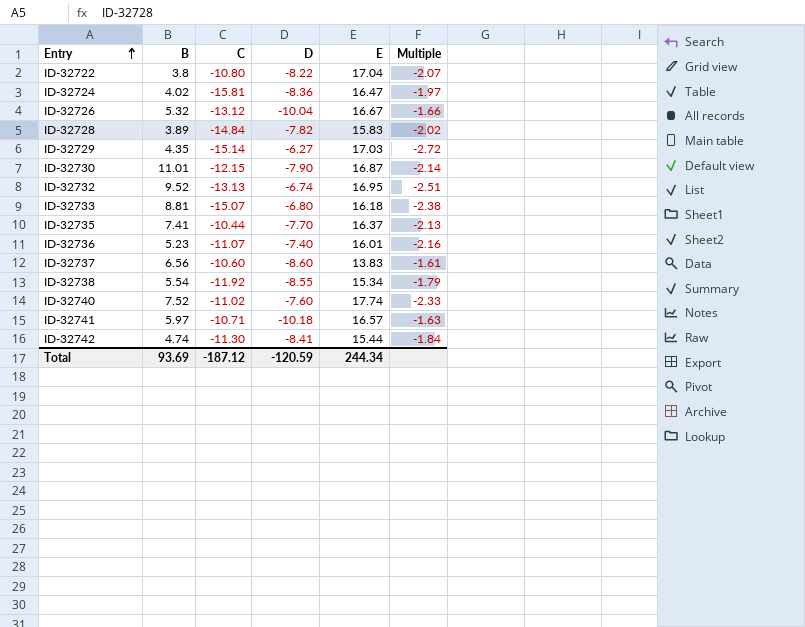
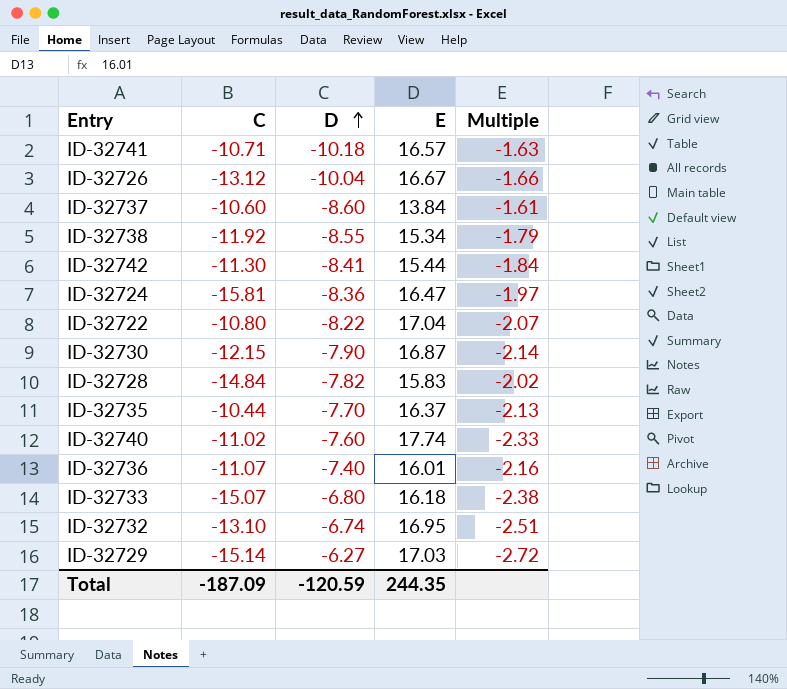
row order: Entry ascending -> D ascending
column B | position: 2 -> none
ID-32737 | E: 13.83 -> 13.84
ID-32732 | C: -13.13 -> -13.10
Total | C: -187.12 -> -187.09
Total | E: 244.34 -> 244.35

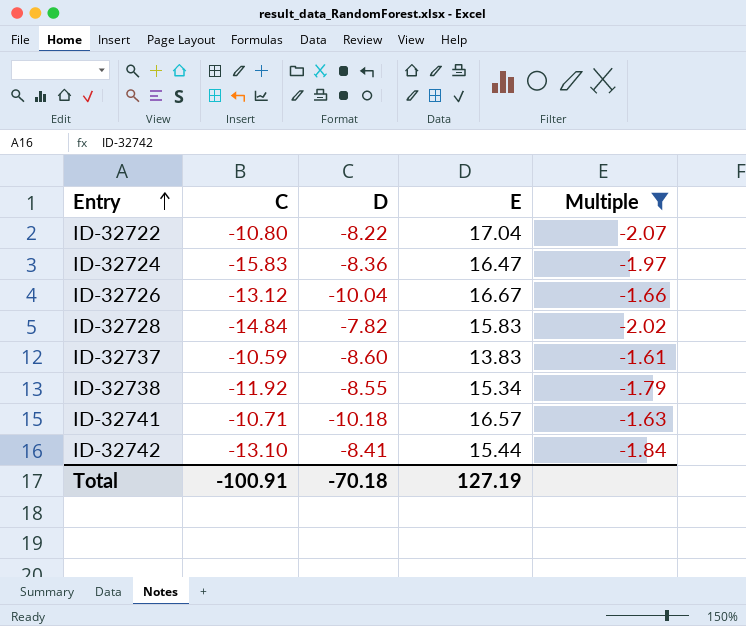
filter: none -> Multiple >= -2.07
row order: D ascending -> Entry ascending
ID-32724 | C: -15.81 -> -15.83
ID-32737 | C: -10.60 -> -10.59
ID-32737 | E: 13.84 -> 13.83
ID-32742 | C: -11.30 -> -13.10
Total | C: -187.09 -> -100.91
Total | D: -120.59 -> -70.18
Total | E: 244.35 -> 127.19

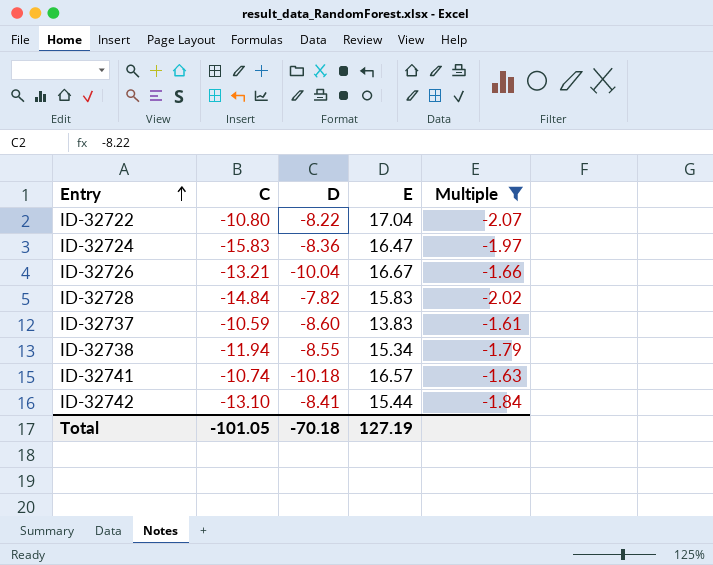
ID-32726 | C: -13.12 -> -13.21
ID-32738 | C: -11.92 -> -11.94
ID-32741 | C: -10.71 -> -10.74
Total | C: -100.91 -> -101.05

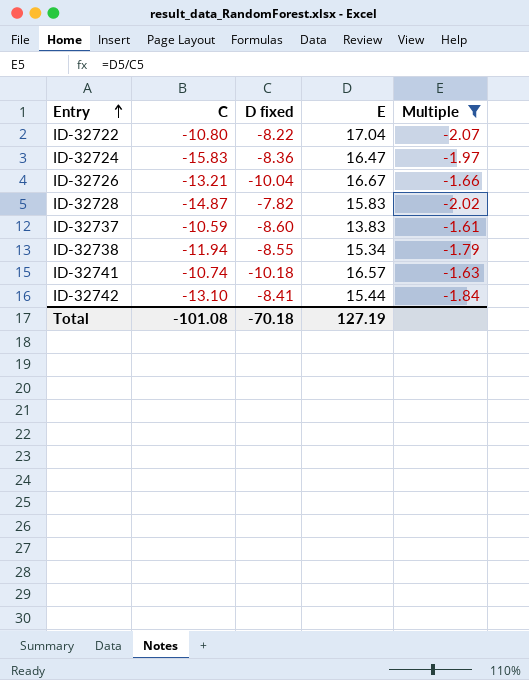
column name: D -> D fixed
ID-32728 | C: -14.84 -> -14.87
Total | C: -101.05 -> -101.08

